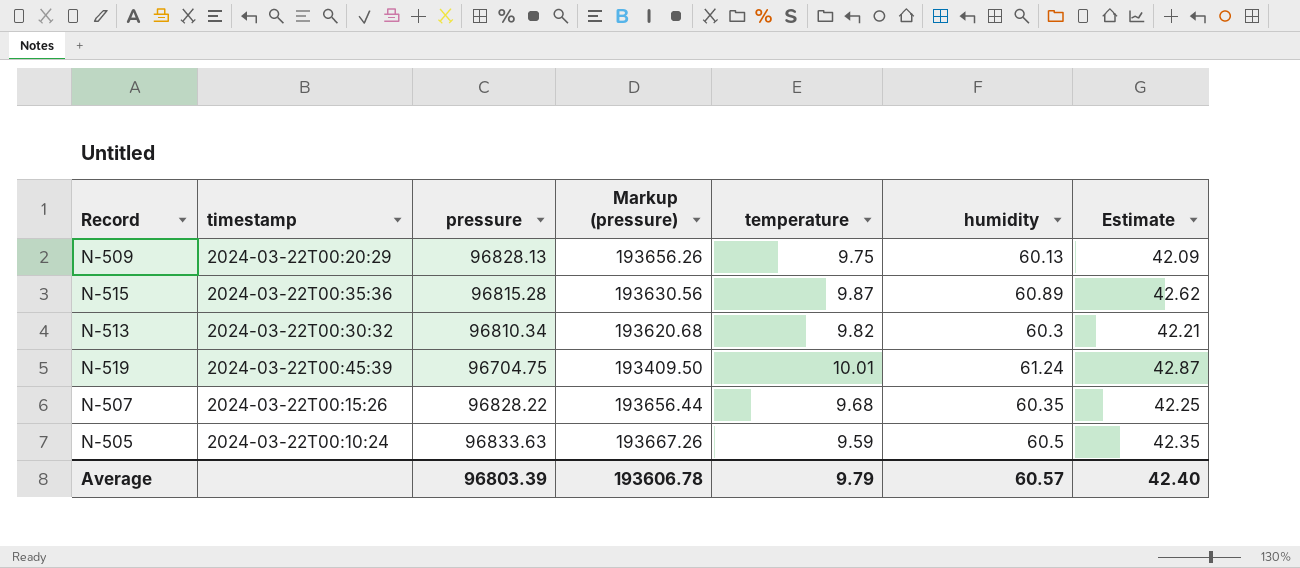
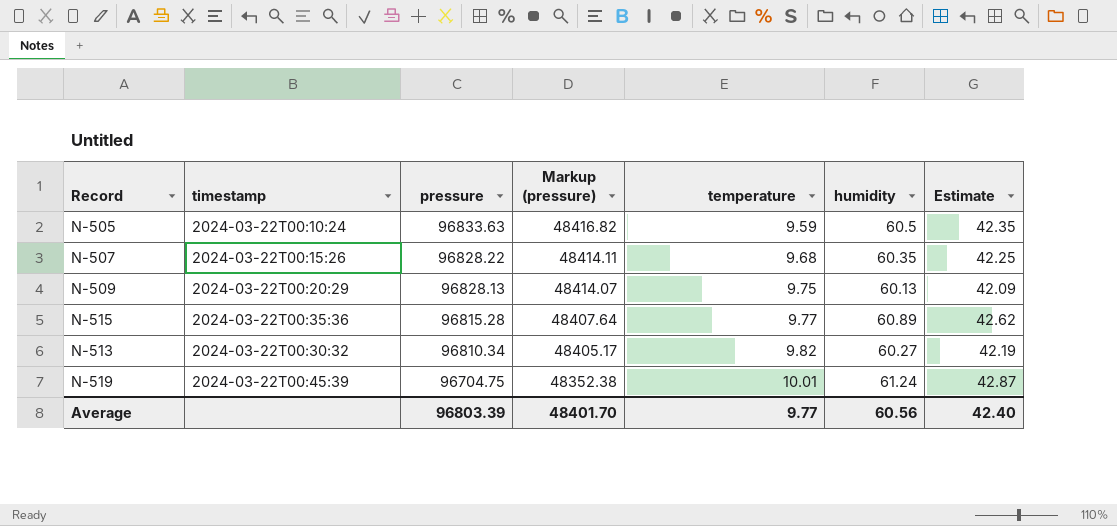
row order: none -> pressure descending
column Markup (pressure) | formula: [pressure] * 2 -> [pressure] * 0.5
N-515 | temperature: 9.87 -> 9.77
N-513 | humidity: 60.3 -> 60.27
N-513 | Estimate: 42.21 -> 42.19
Average | Markup (pressure): 193606.78 -> 48401.70
Average | temperature: 9.79 -> 9.77
Average | humidity: 60.57 -> 60.56

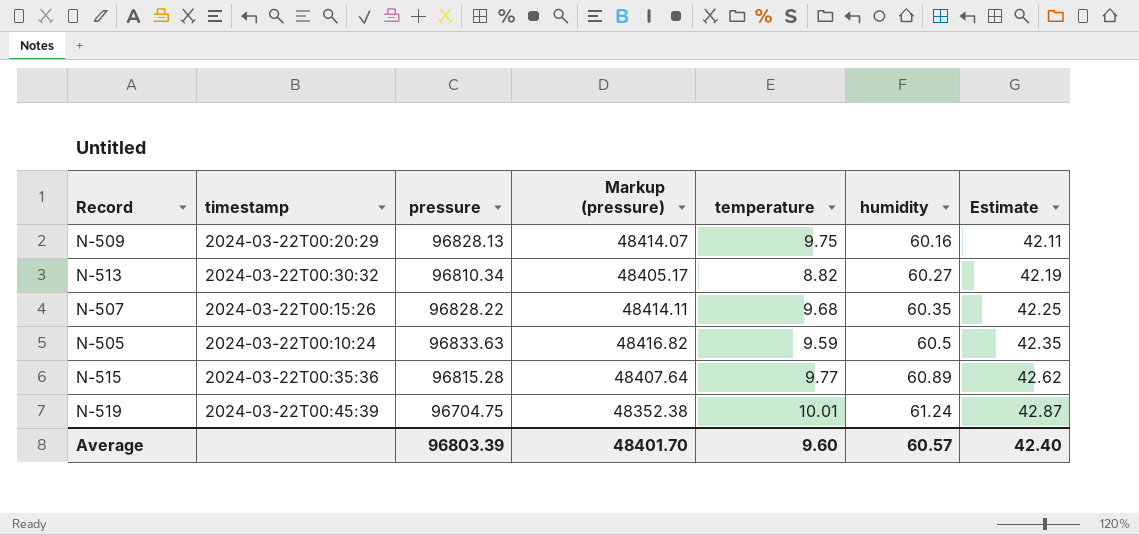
row order: pressure descending -> humidity ascending
N-509 | humidity: 60.13 -> 60.16
N-509 | Estimate: 42.09 -> 42.11
N-513 | temperature: 9.82 -> 8.82
Average | temperature: 9.77 -> 9.60
Average | humidity: 60.56 -> 60.57

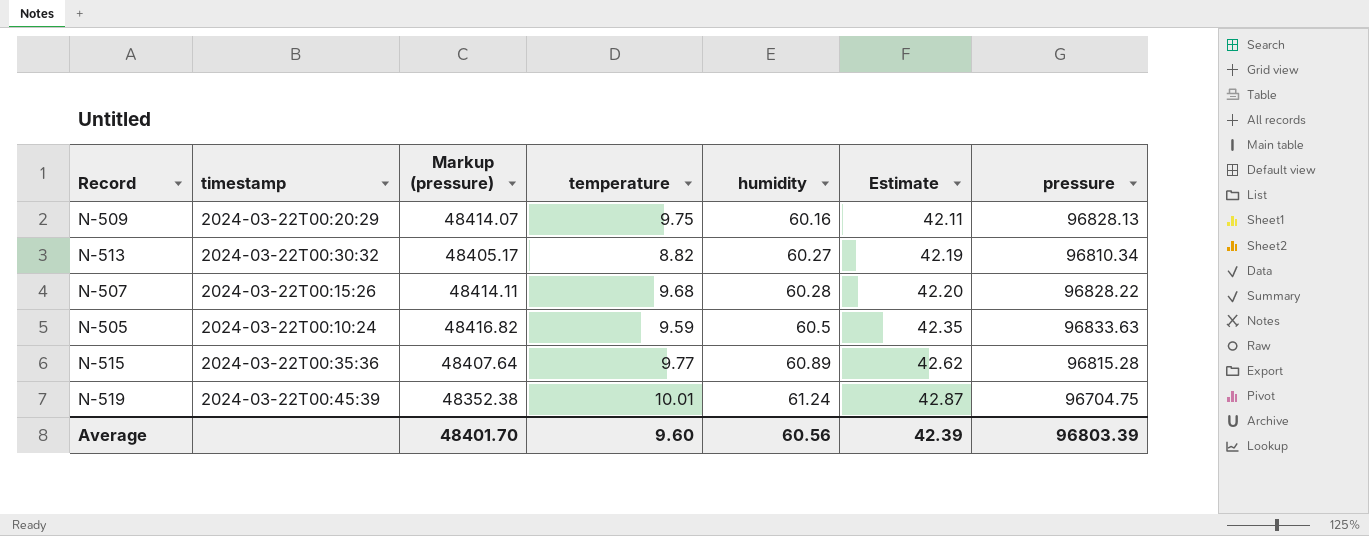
column pressure | position: 3 -> 7
N-507 | humidity: 60.35 -> 60.28
N-507 | Estimate: 42.25 -> 42.20
Average | humidity: 60.57 -> 60.56
Average | Estimate: 42.40 -> 42.39

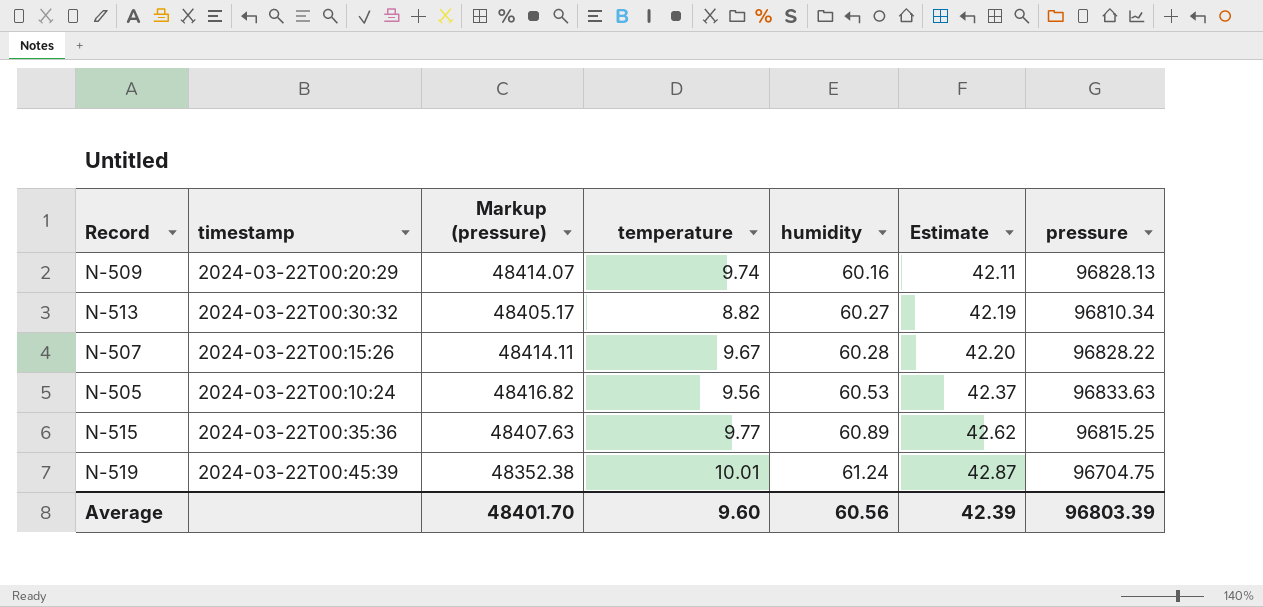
N-509 | temperature: 9.75 -> 9.74
N-507 | temperature: 9.68 -> 9.67
N-505 | temperature: 9.59 -> 9.56
N-505 | humidity: 60.5 -> 60.53
N-505 | Estimate: 42.35 -> 42.37
N-515 | Markup (pressure): 48407.64 -> 48407.63
N-515 | pressure: 96815.28 -> 96815.25

